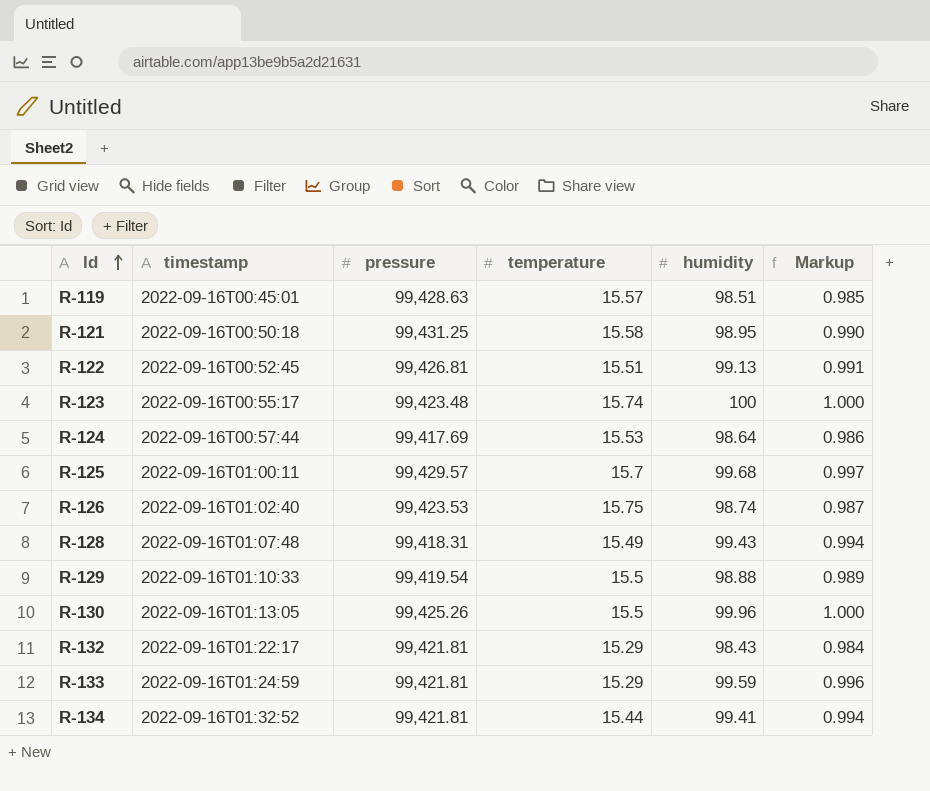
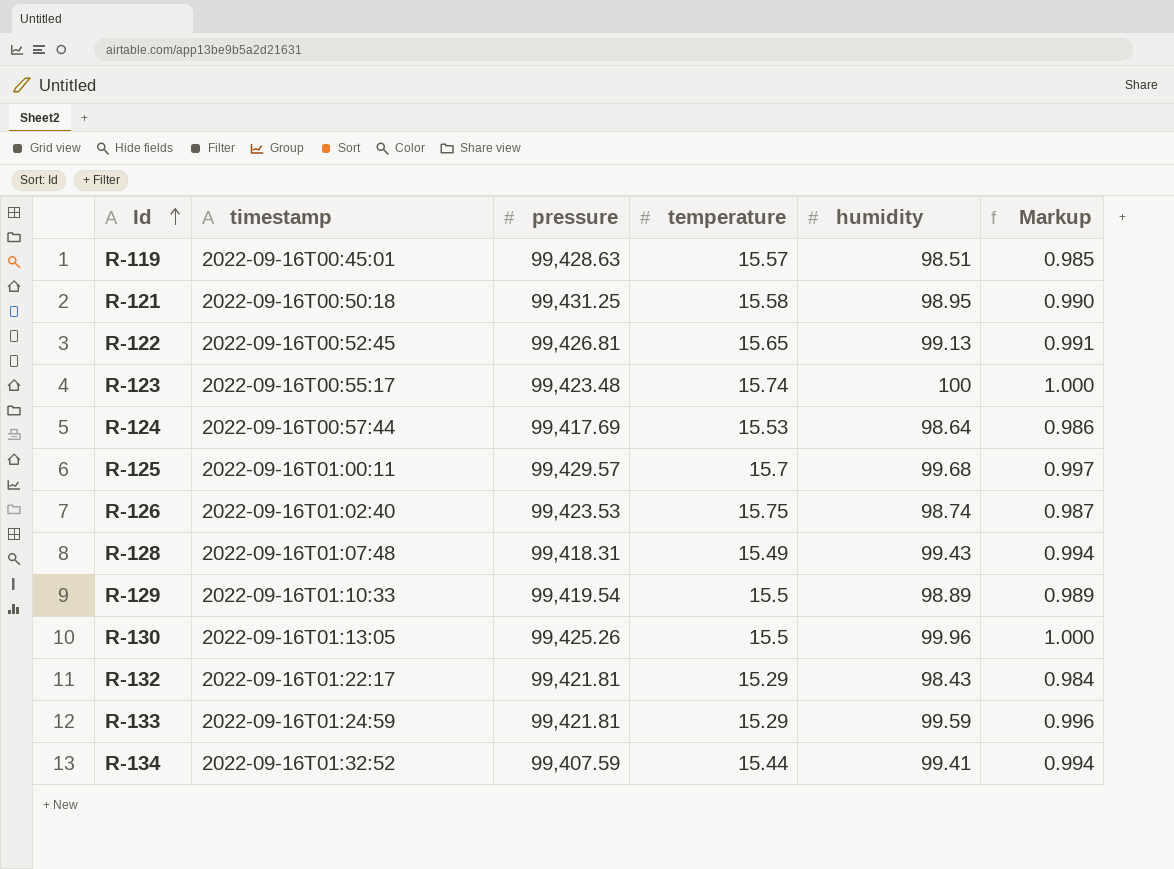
R-122 | temperature: 15.51 -> 15.65
R-129 | humidity: 98.88 -> 98.89
R-134 | pressure: 99,421.81 -> 99,407.59

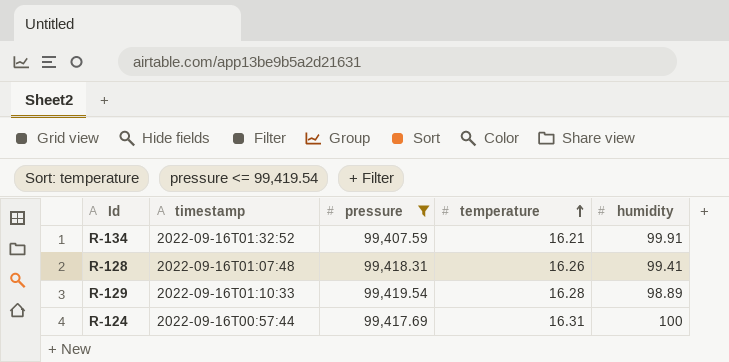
filter: none -> pressure <= 99,419.54
row order: Id ascending -> temperature ascending
column Markup | formula: [humidity] * 0.01 -> none
R-134 | temperature: 15.44 -> 16.21
R-134 | humidity: 99.41 -> 99.91
R-128 | temperature: 15.49 -> 16.26
R-128 | humidity: 99.43 -> 99.41
R-129 | temperature: 15.5 -> 16.28
R-124 | temperature: 15.53 -> 16.31
R-124 | humidity: 98.64 -> 100

